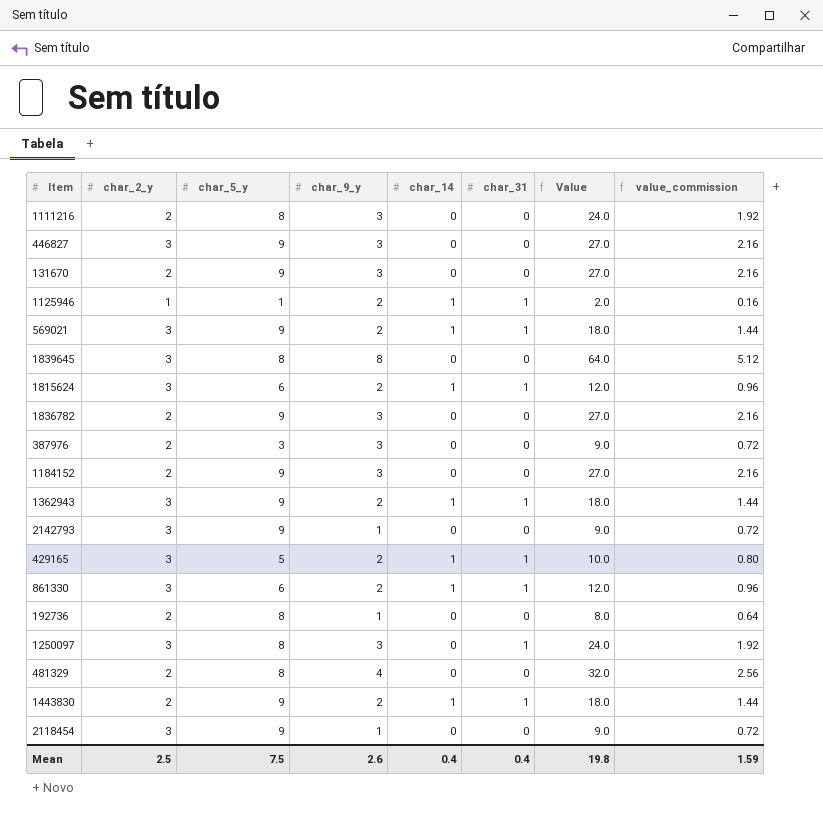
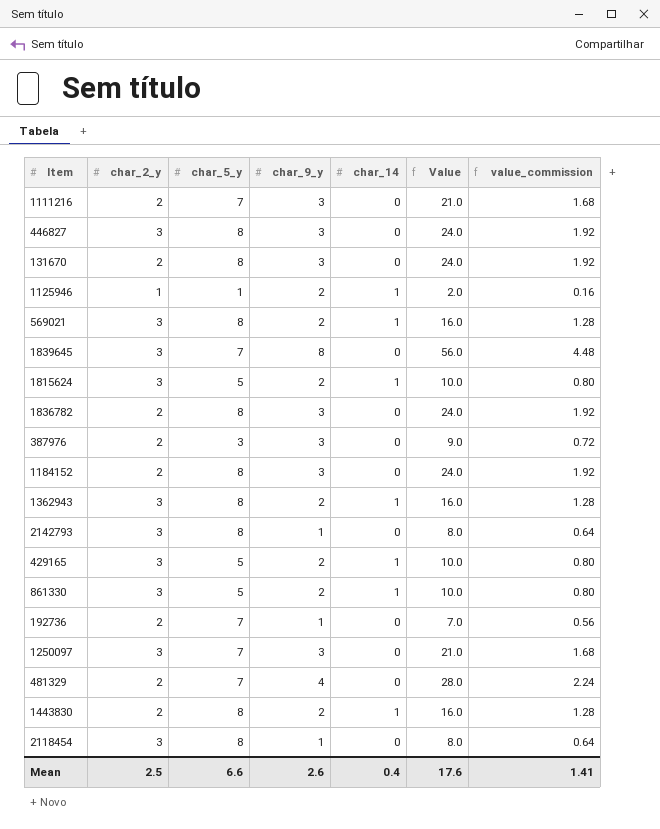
column char_31 | position: 6 -> none
1111216 | char_5_y: 8 -> 7
1111216 | Value: 24.0 -> 21.0
1111216 | value_commission: 1.92 -> 1.68
446827 | char_5_y: 9 -> 8
446827 | Value: 27.0 -> 24.0
446827 | value_commission: 2.16 -> 1.92
131670 | char_5_y: 9 -> 8
131670 | Value: 27.0 -> 24.0
131670 | value_commission: 2.16 -> 1.92
569021 | char_5_y: 9 -> 8
569021 | Value: 18.0 -> 16.0
569021 | value_commission: 1.44 -> 1.28
1839645 | char_5_y: 8 -> 7
1839645 | Value: 64.0 -> 56.0
1839645 | value_commission: 5.12 -> 4.48
1815624 | char_5_y: 6 -> 5
1815624 | Value: 12.0 -> 10.0
1815624 | value_commission: 0.96 -> 0.80
1836782 | char_5_y: 9 -> 8
1836782 | Value: 27.0 -> 24.0
1836782 | value_commission: 2.16 -> 1.92
1184152 | char_5_y: 9 -> 8
1184152 | Value: 27.0 -> 24.0
1184152 | value_commission: 2.16 -> 1.92
1362943 | char_5_y: 9 -> 8
1362943 | Value: 18.0 -> 16.0
1362943 | value_commission: 1.44 -> 1.28
2142793 | char_5_y: 9 -> 8
2142793 | Value: 9.0 -> 8.0
2142793 | value_commission: 0.72 -> 0.64
861330 | char_5_y: 6 -> 5
861330 | Value: 12.0 -> 10.0
861330 | value_commission: 0.96 -> 0.80
192736 | char_5_y: 8 -> 7
192736 | Value: 8.0 -> 7.0
192736 | value_commission: 0.64 -> 0.56
1250097 | char_5_y: 8 -> 7
1250097 | Value: 24.0 -> 21.0
1250097 | value_commission: 1.92 -> 1.68
481329 | char_5_y: 8 -> 7
481329 | Value: 32.0 -> 28.0
481329 | value_commission: 2.56 -> 2.24
1443830 | char_5_y: 9 -> 8
1443830 | Value: 18.0 -> 16.0
1443830 | value_commission: 1.44 -> 1.28
2118454 | char_5_y: 9 -> 8
2118454 | Value: 9.0 -> 8.0
2118454 | value_commission: 0.72 -> 0.64
Mean | char_5_y: 7.5 -> 6.6
Mean | Value: 19.8 -> 17.6
Mean | value_commission: 1.59 -> 1.41

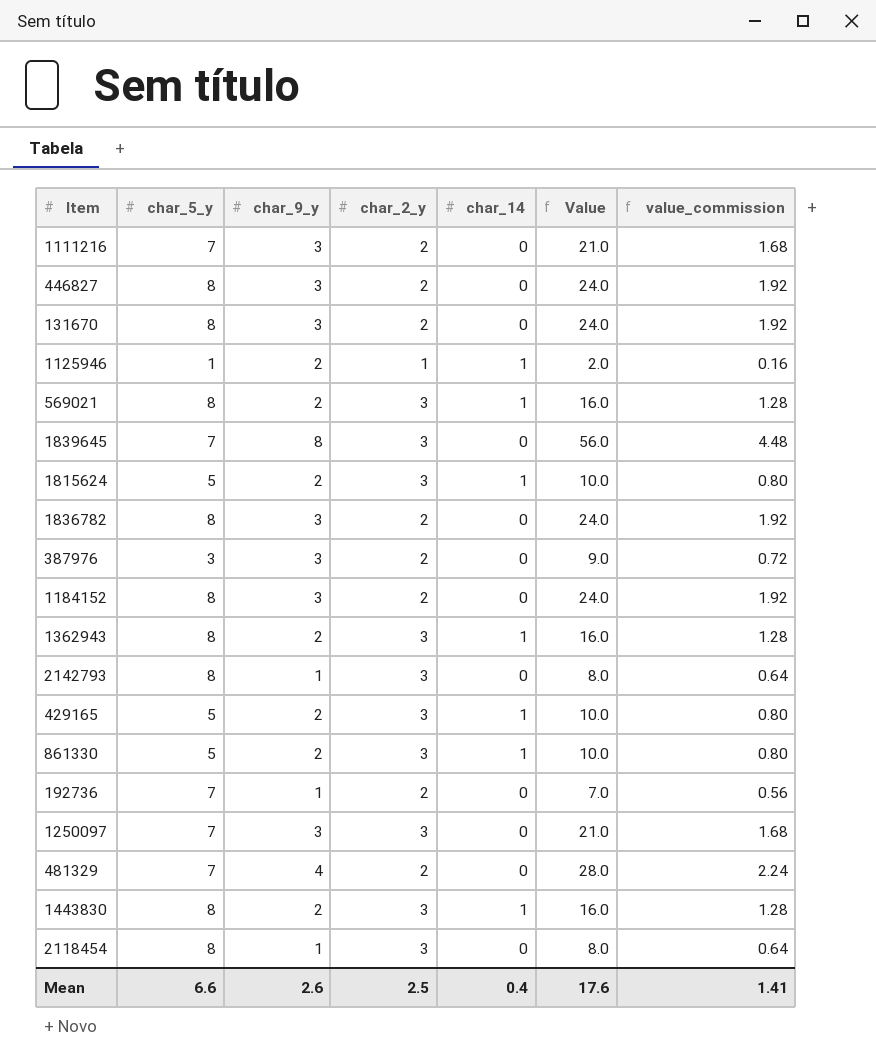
column char_2_y | position: 2 -> 4
446827 | char_2_y: 3 -> 2
1443830 | char_2_y: 2 -> 3

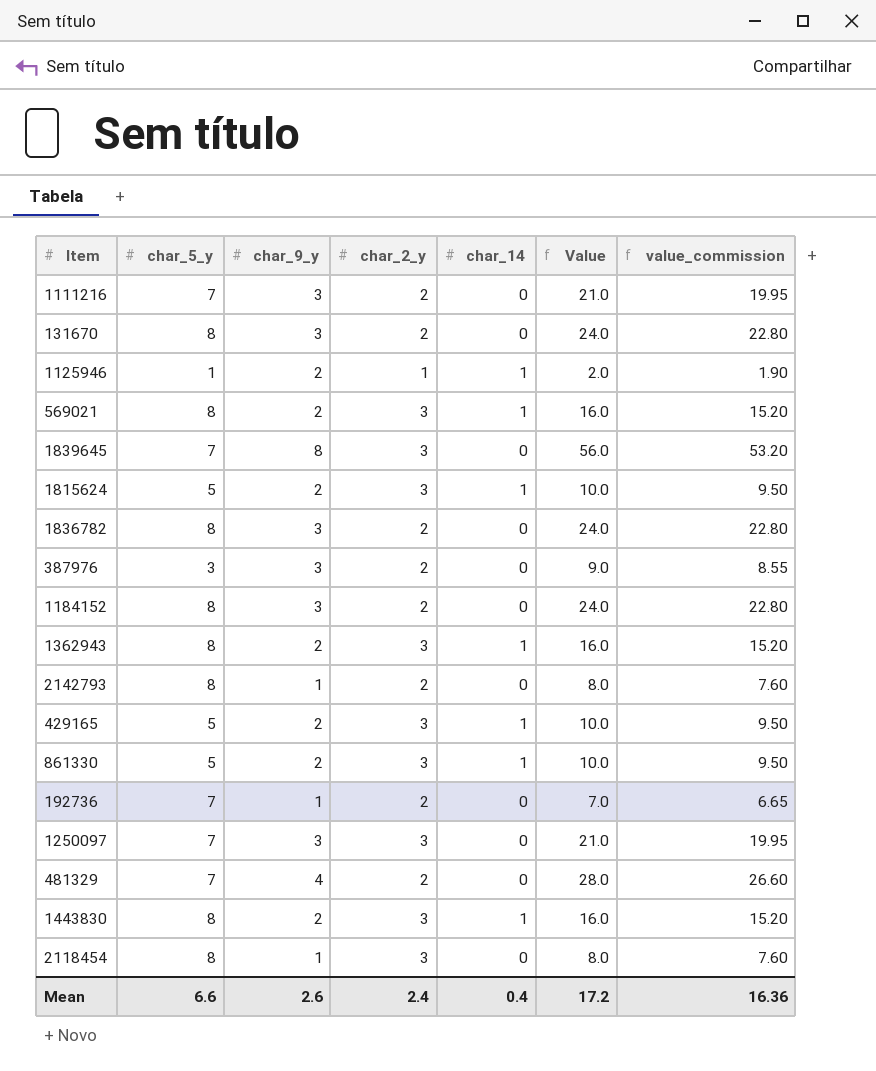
column value_commission | formula: [Value] * 0.08 -> [Value] * 0.95
row 446827: 8 | 3 | 2 | 0 | 24.0 | 1.92 -> none
2142793 | char_2_y: 3 -> 2
Mean | char_2_y: 2.5 -> 2.4
Mean | Value: 17.6 -> 17.2
Mean | value_commission: 1.41 -> 16.36

